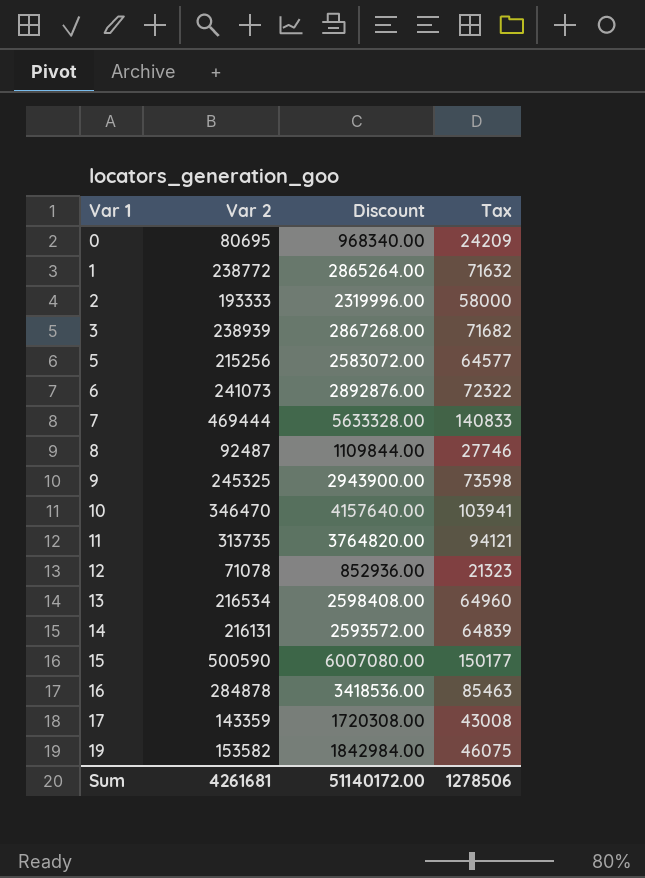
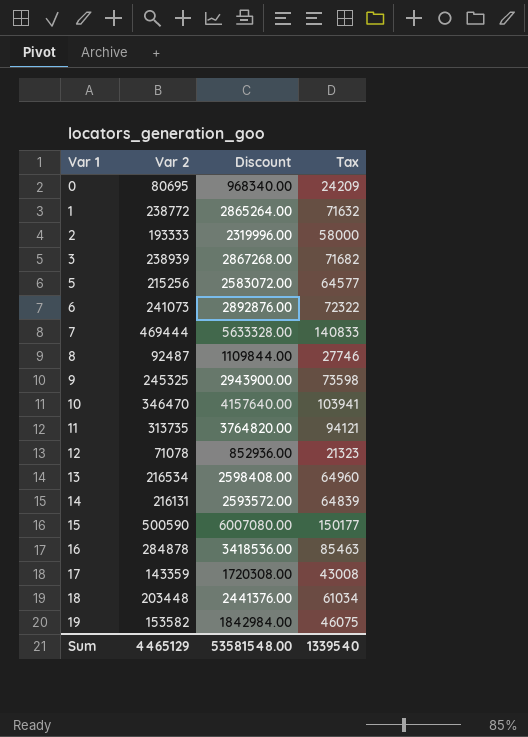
row 18: none -> 203448 | 2441376.00 | 61034
Sum | Var 2: 4261681 -> 4465129
Sum | Discount: 51140172.00 -> 53581548.00
Sum | Tax: 1278506 -> 1339540

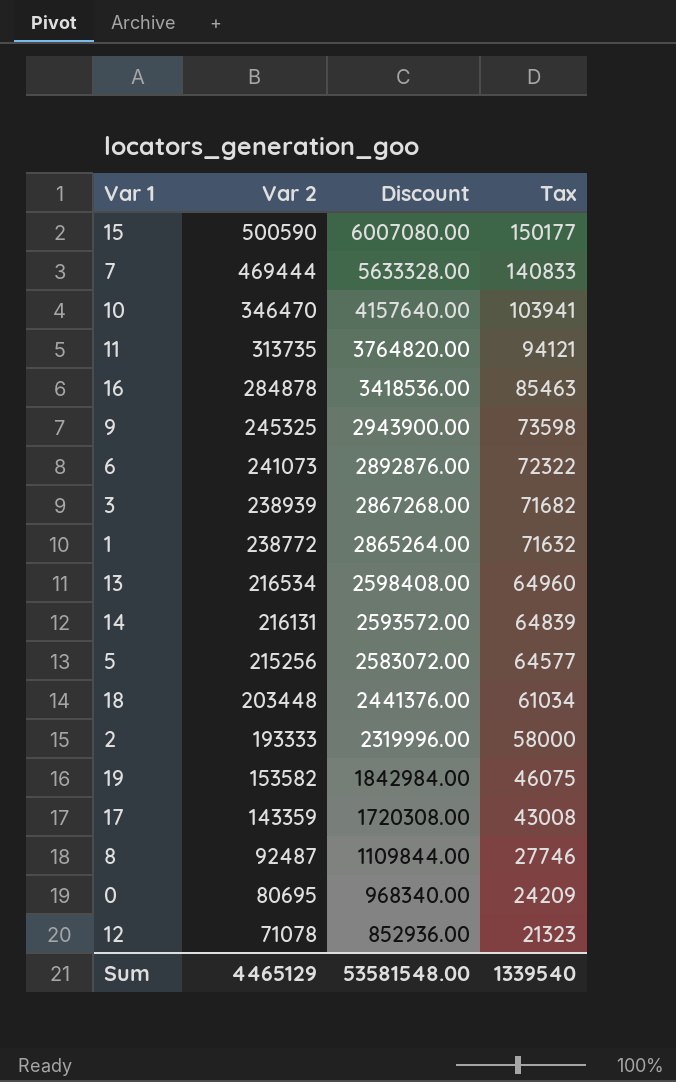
row order: Var 1 ascending -> Var 2 descending

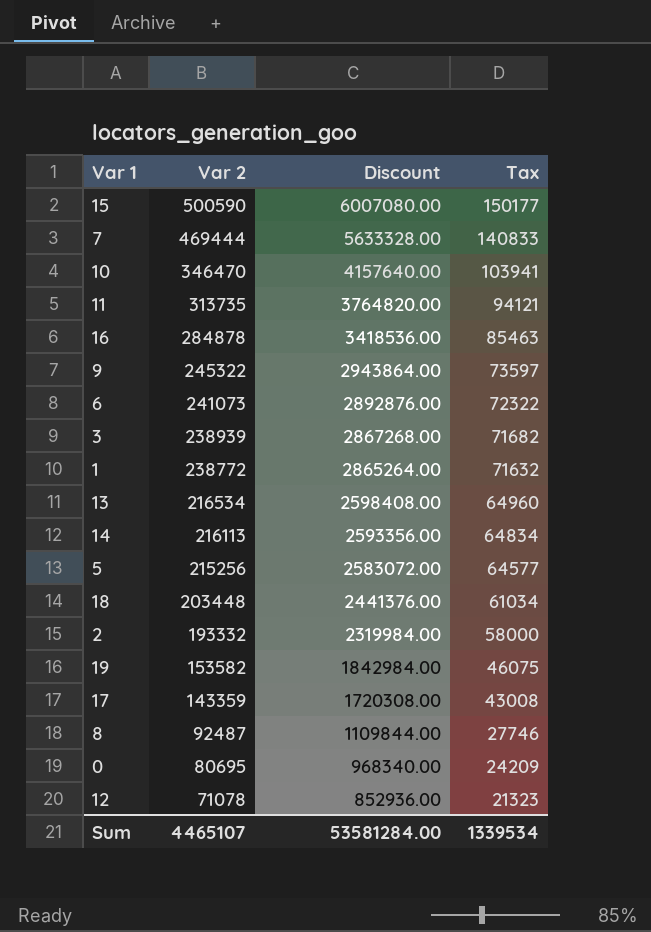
9 | Var 2: 245325 -> 245322
9 | Discount: 2943900.00 -> 2943864.00
9 | Tax: 73598 -> 73597
14 | Var 2: 216131 -> 216113
14 | Discount: 2593572.00 -> 2593356.00
14 | Tax: 64839 -> 64834
2 | Var 2: 193333 -> 193332
2 | Discount: 2319996.00 -> 2319984.00
Sum | Var 2: 4465129 -> 4465107
Sum | Discount: 53581548.00 -> 53581284.00
Sum | Tax: 1339540 -> 1339534

